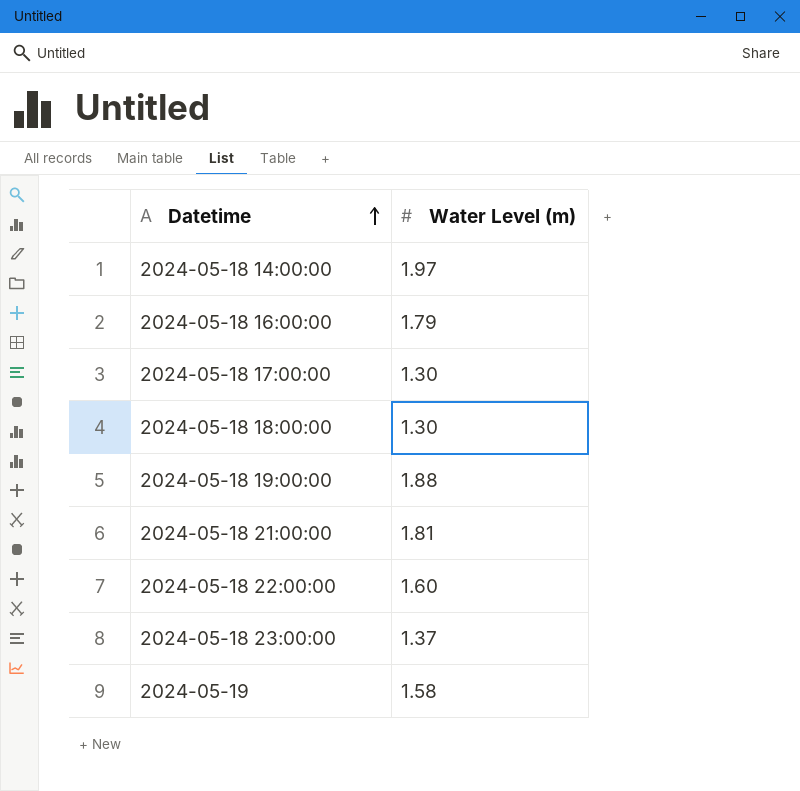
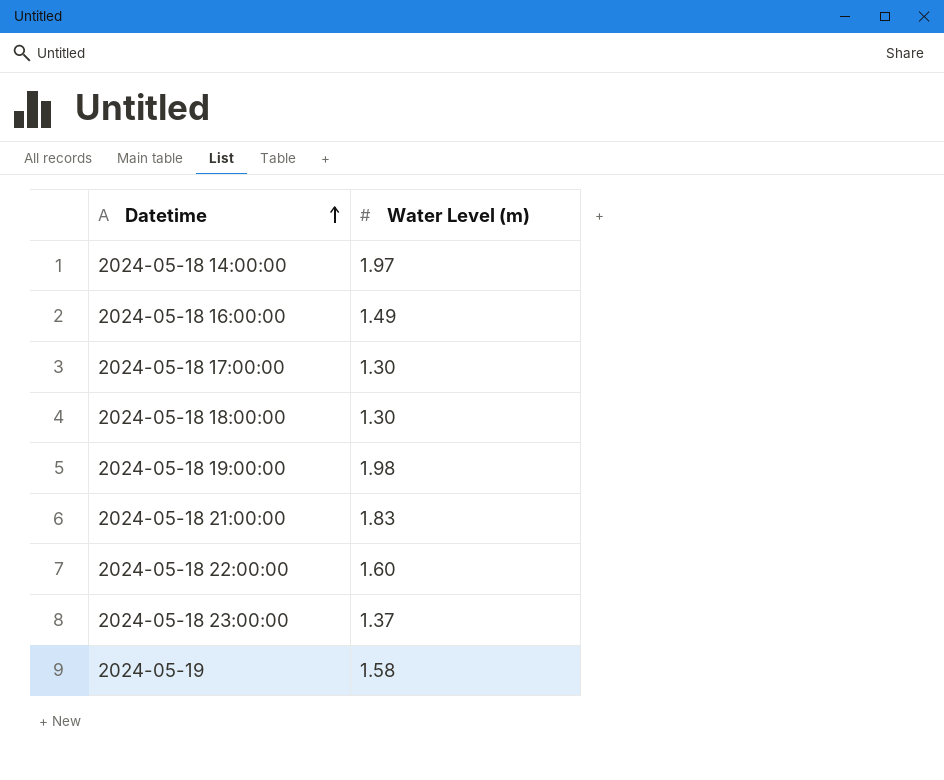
2024-05-18 16:00:00 | Water Level (m): 1.79 -> 1.49
2024-05-18 19:00:00 | Water Level (m): 1.88 -> 1.98
2024-05-18 21:00:00 | Water Level (m): 1.81 -> 1.83

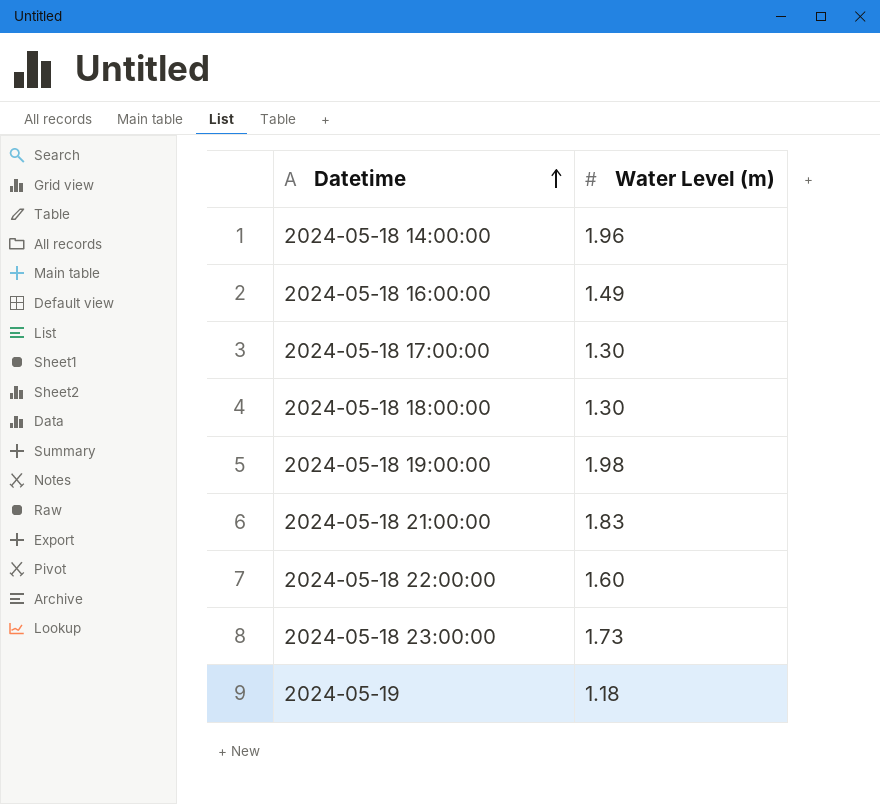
2024-05-18 14:00:00 | Water Level (m): 1.97 -> 1.96
2024-05-18 23:00:00 | Water Level (m): 1.37 -> 1.73
2024-05-19 | Water Level (m): 1.58 -> 1.18

